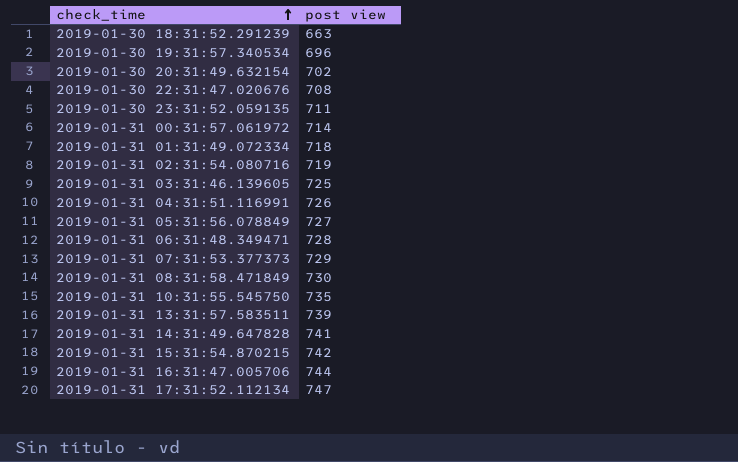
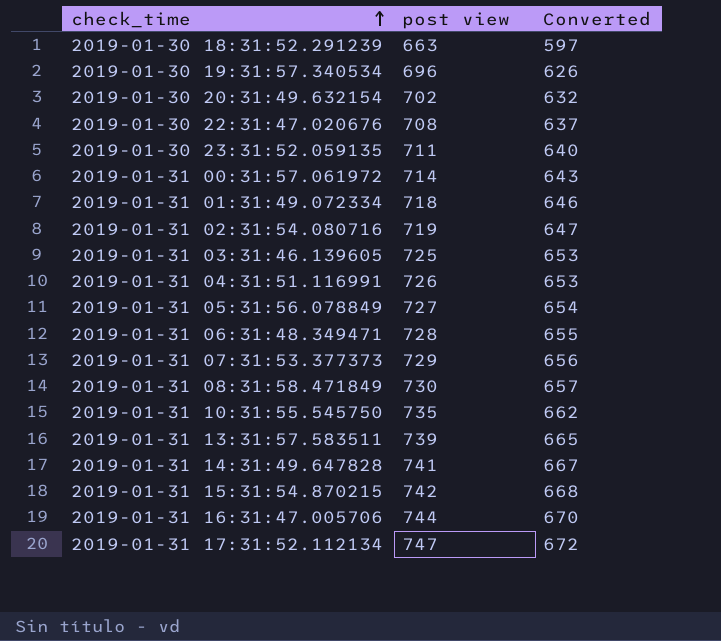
column Converted | formula: none -> [post view] * 0.9

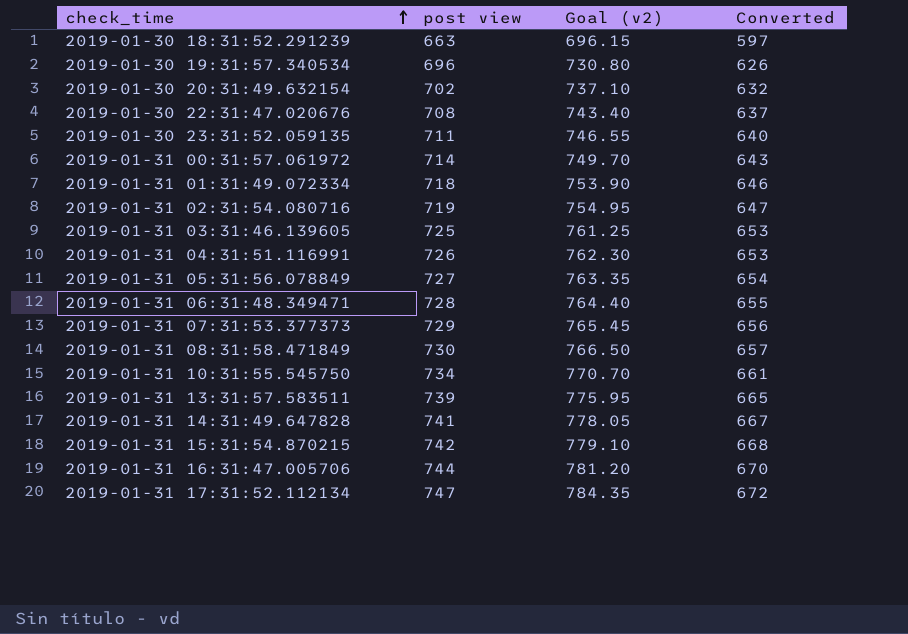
column Goal (v2) | formula: none -> [post view] * 1.05
2019-01-31 10:31:55.545750 | post view: 735 -> 734
2019-01-31 10:31:55.545750 | Converted: 662 -> 661

